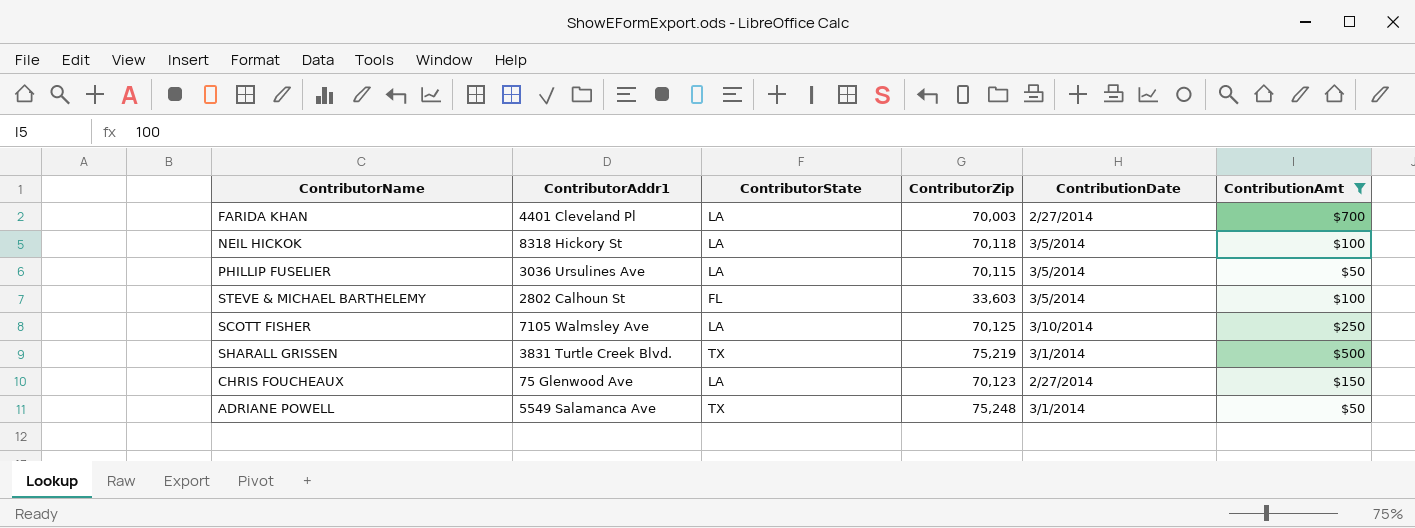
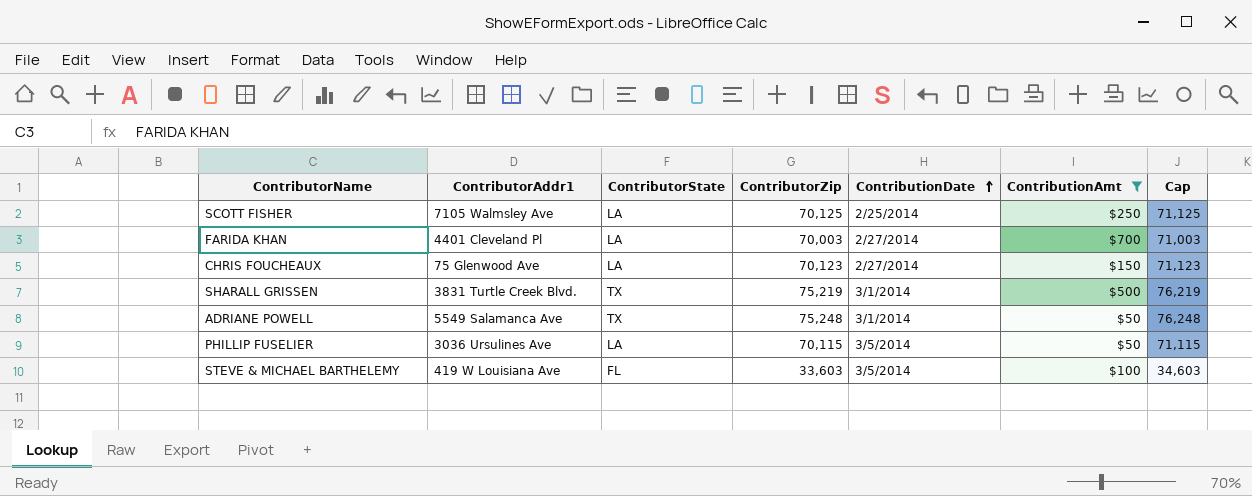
row order: none -> ContributionDate ascending
column Cap | formula: none -> [ContributorZip] + 1000
row NEIL HICKOK: 8318 Hickory St | LA | 70,118 | 3/5/2014 | $100 -> none
SCOTT FISHER | ContributionDate: 3/10/2014 -> 2/25/2014
STEVE & MICHAEL BARTHELEMY | ContributorAddr1: 2802 Calhoun St -> 419 W Louisiana Ave

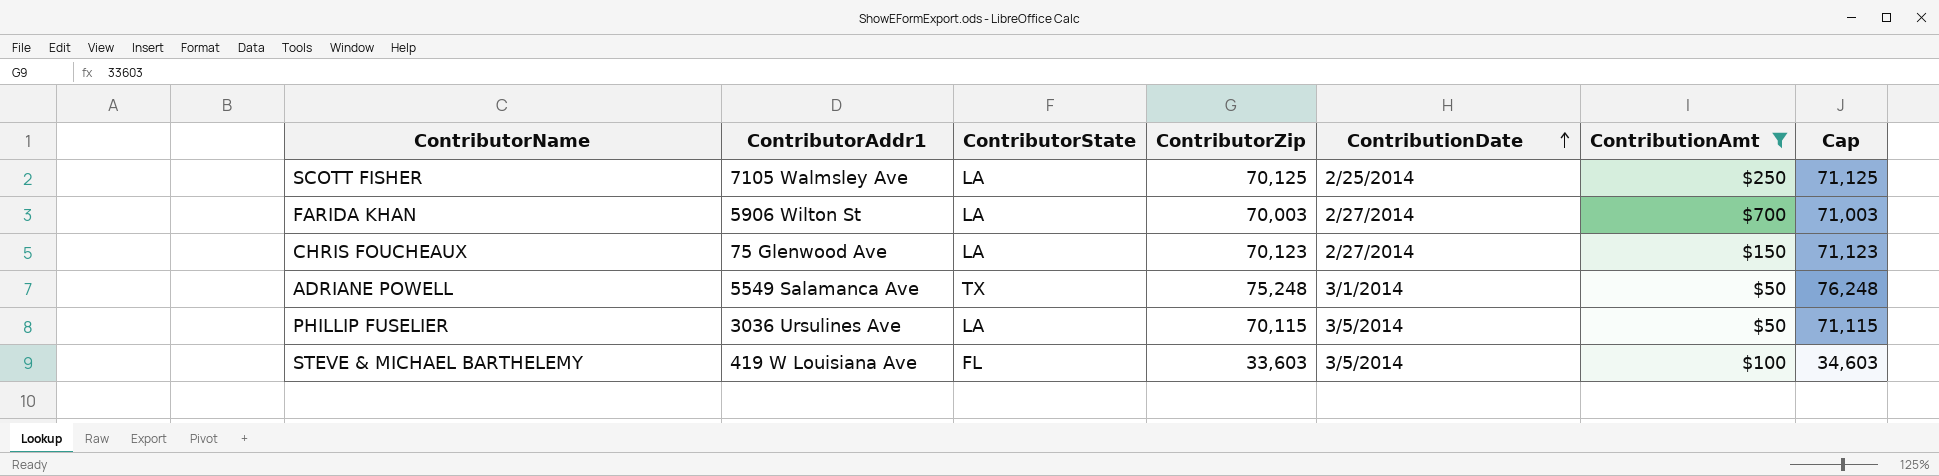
row SHARALL GRISSEN: 3831 Turtle Creek Blvd. | TX | 75,219 | 3/1/2014 | $500 | 76,219 -> none
FARIDA KHAN | ContributorAddr1: 4401 Cleveland Pl -> 5906 Wilton St

